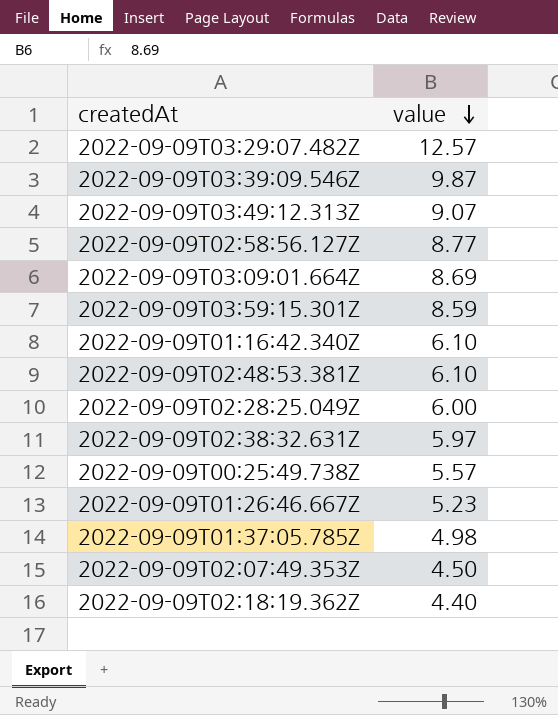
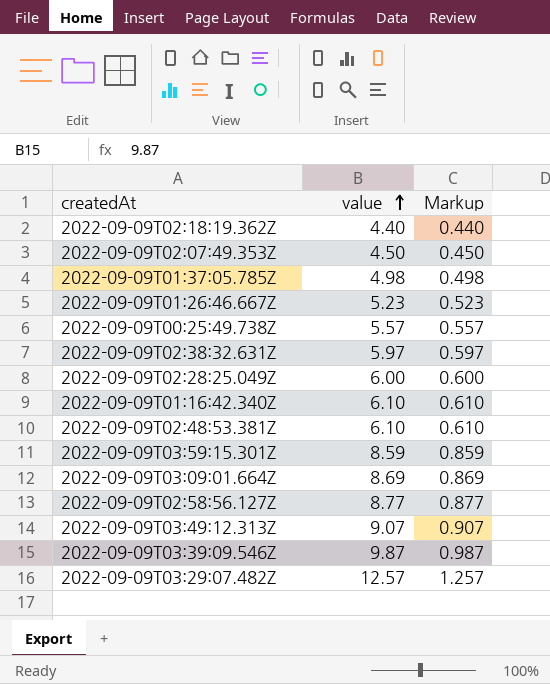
row order: value descending -> value ascending
column Markup | formula: none -> [value] * 0.1

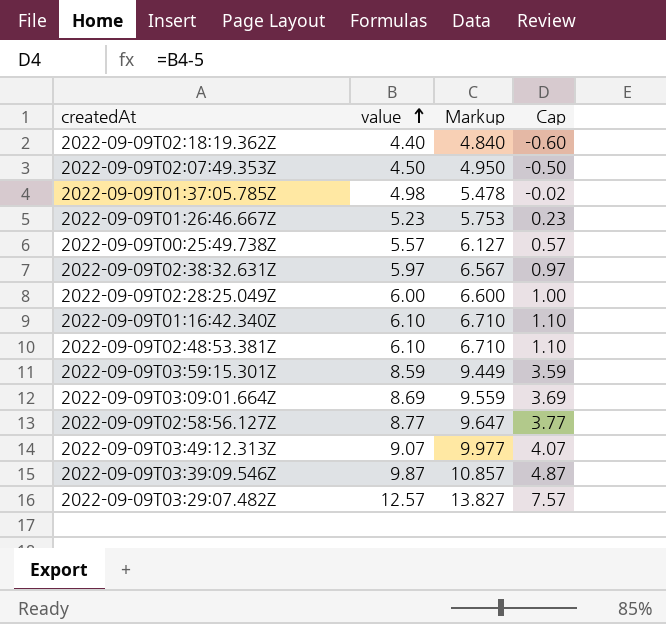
column Markup | formula: [value] * 0.1 -> [value] * 1.1
column Cap | formula: none -> [value] - 5

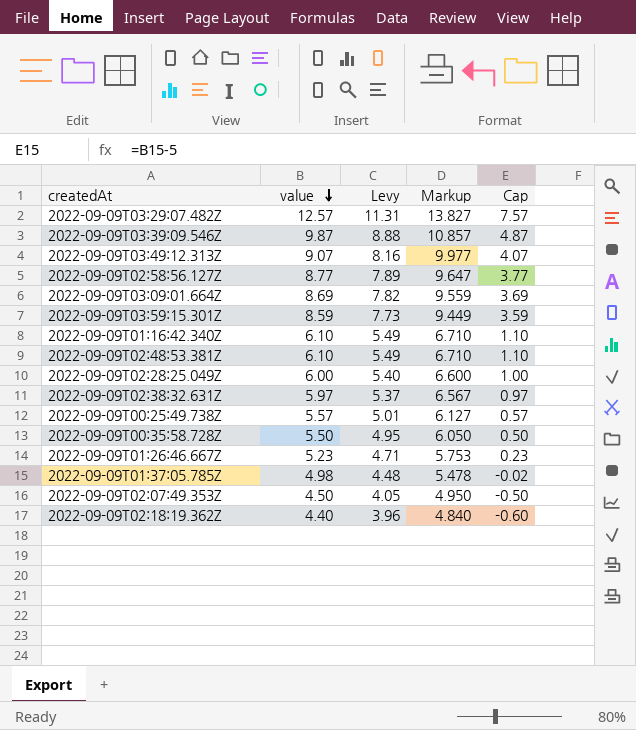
row order: value ascending -> value descending
column Levy | formula: none -> [value] * 0.9
row 2022-09-09T00:35:58.728Z: none -> 5.50 | 4.95 | 6.050 | 0.50

